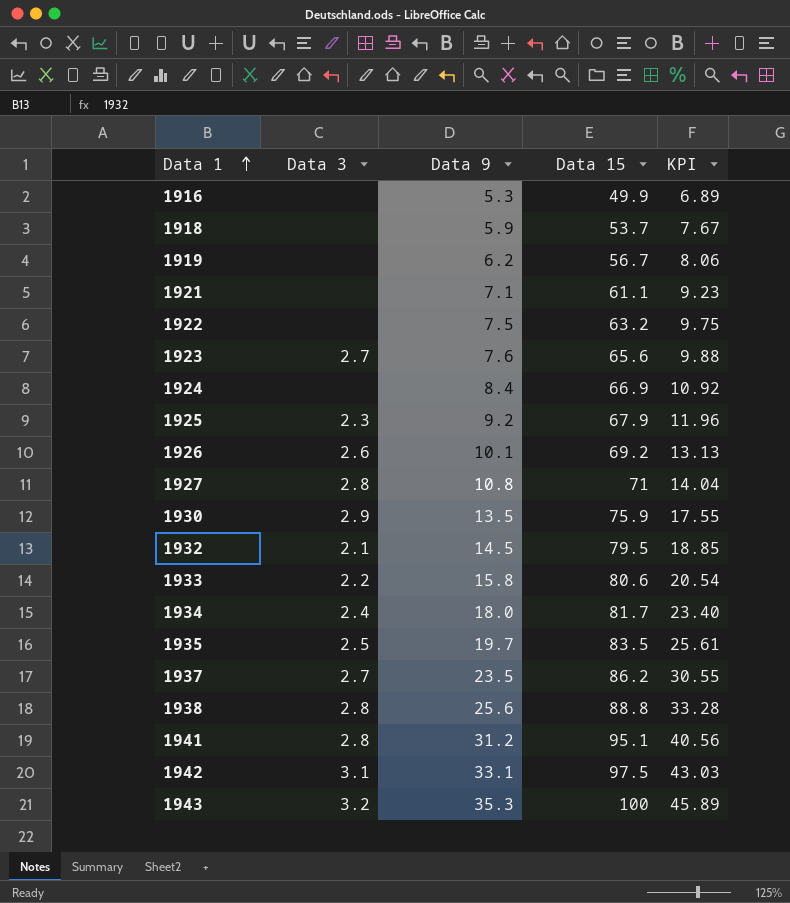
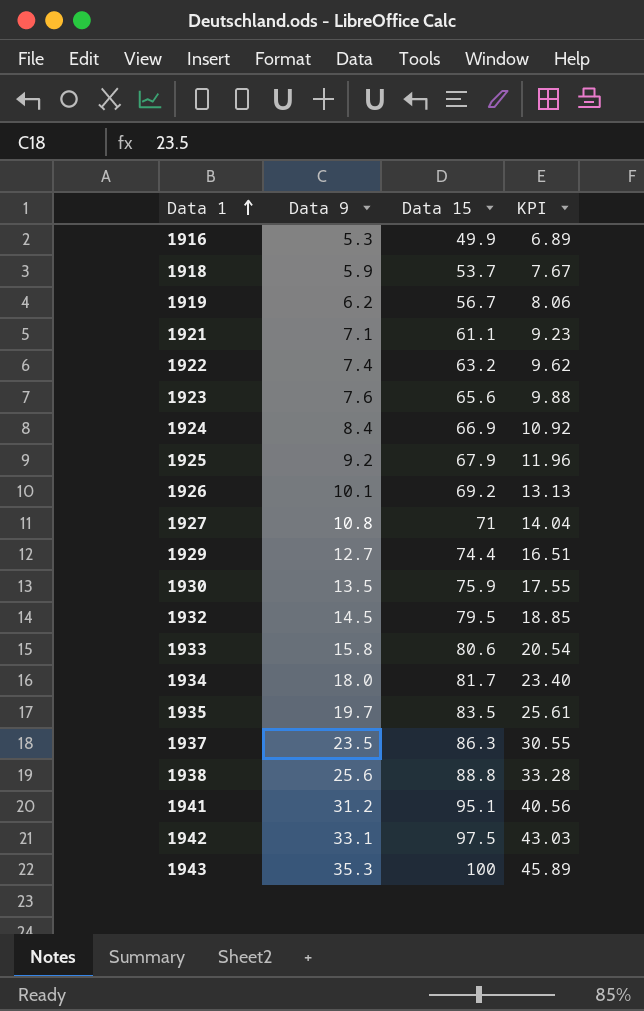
column Data 3 | position: 2 -> none
1922 | Data 9: 7.5 -> 7.4
1922 | KPI: 9.75 -> 9.62
row 1929: none -> 12.7 | 74.4 | 16.51
1937 | Data 15: 86.2 -> 86.3

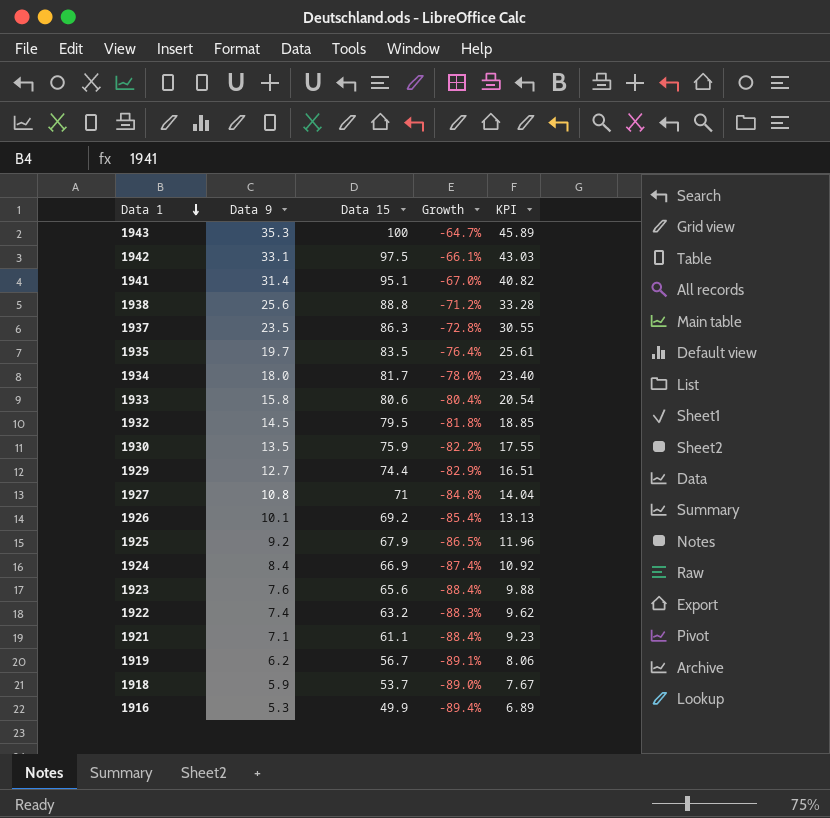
row order: Data 1 ascending -> Data 1 descending
column Growth | formula: none -> ([Data 9] - [Data 15]) / [Data 15]
1941 | Data 9: 31.2 -> 31.4
1941 | KPI: 40.56 -> 40.82

